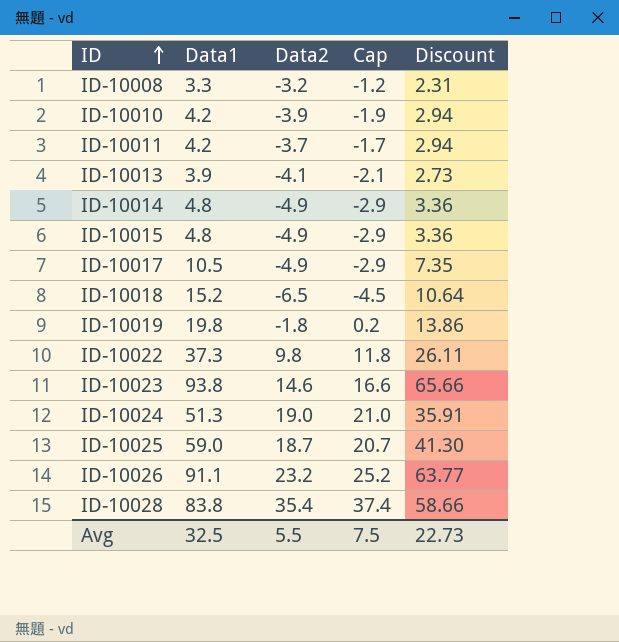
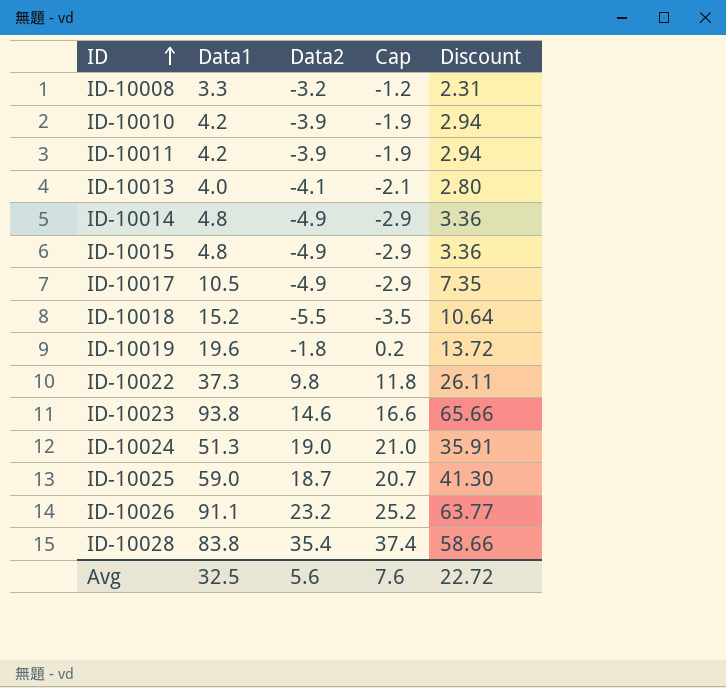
ID-10011 | Data2: -3.7 -> -3.9
ID-10011 | Cap: -1.7 -> -1.9
ID-10013 | Data1: 3.9 -> 4.0
ID-10013 | Discount: 2.73 -> 2.80
ID-10018 | Data2: -6.5 -> -5.5
ID-10018 | Cap: -4.5 -> -3.5
ID-10019 | Data1: 19.8 -> 19.6
ID-10019 | Discount: 13.86 -> 13.72
Avg | Data2: 5.5 -> 5.6
Avg | Cap: 7.5 -> 7.6
Avg | Discount: 22.73 -> 22.72

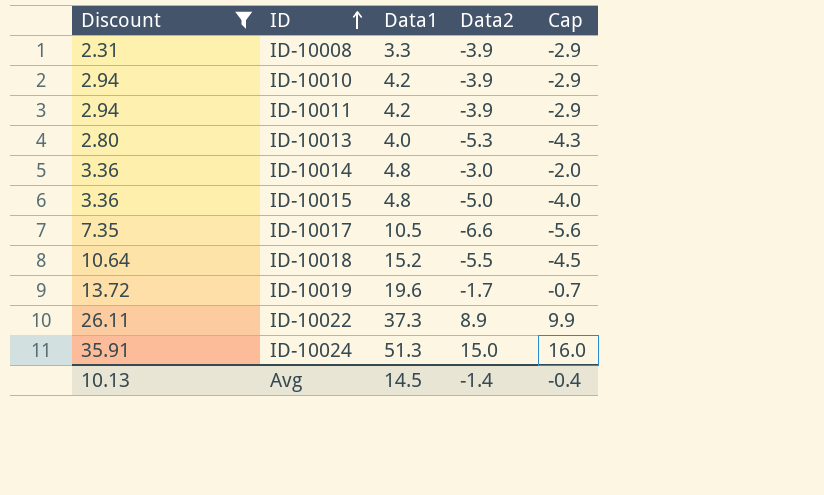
filter: none -> Discount <= 35.91
column Discount | position: 5 -> 1
column Cap | formula: [Data2] + 2 -> [Data2] + 1
ID-10008 | Data2: -3.2 -> -3.9
ID-10013 | Data2: -4.1 -> -5.3
ID-10014 | Data2: -4.9 -> -3.0
ID-10015 | Data2: -4.9 -> -5.0
ID-10017 | Data2: -4.9 -> -6.6
ID-10019 | Data2: -1.8 -> -1.7
ID-10022 | Data2: 9.8 -> 8.9
ID-10024 | Data2: 19.0 -> 15.0
Avg | Discount: 22.72 -> 10.13
Avg | Data1: 32.5 -> 14.5
Avg | Data2: 5.6 -> -1.4
Avg | Cap: 7.6 -> -0.4

